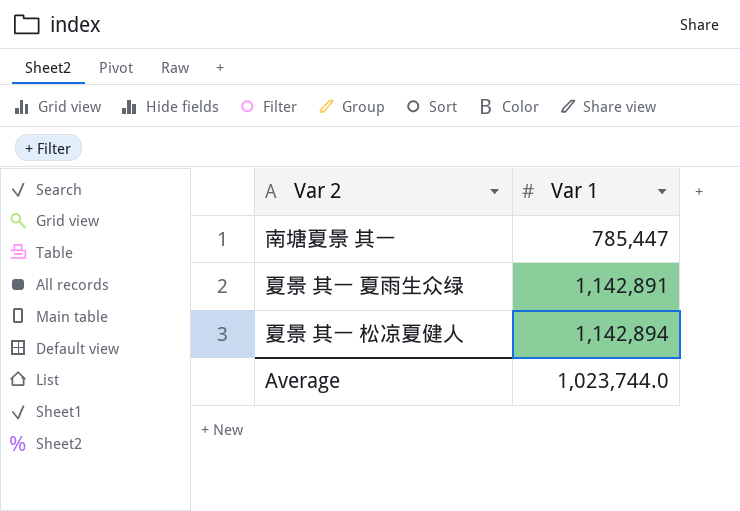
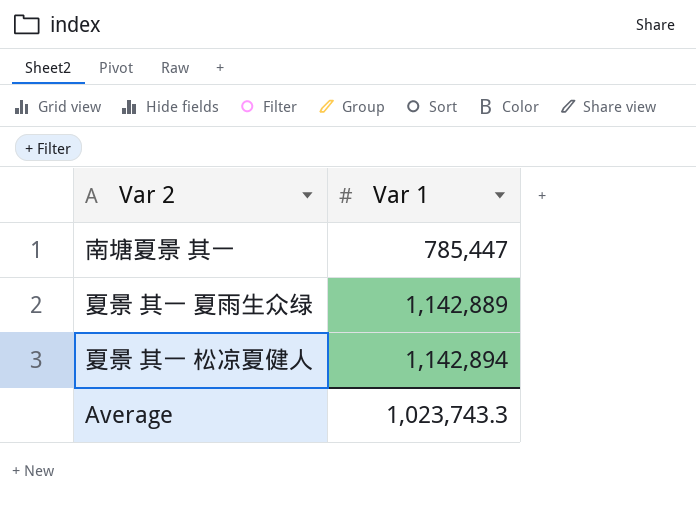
夏景 其一 夏雨生众绿 | Var 1: 1,142,891 -> 1,142,889
Average | Var 1: 1,023,744.0 -> 1,023,743.3

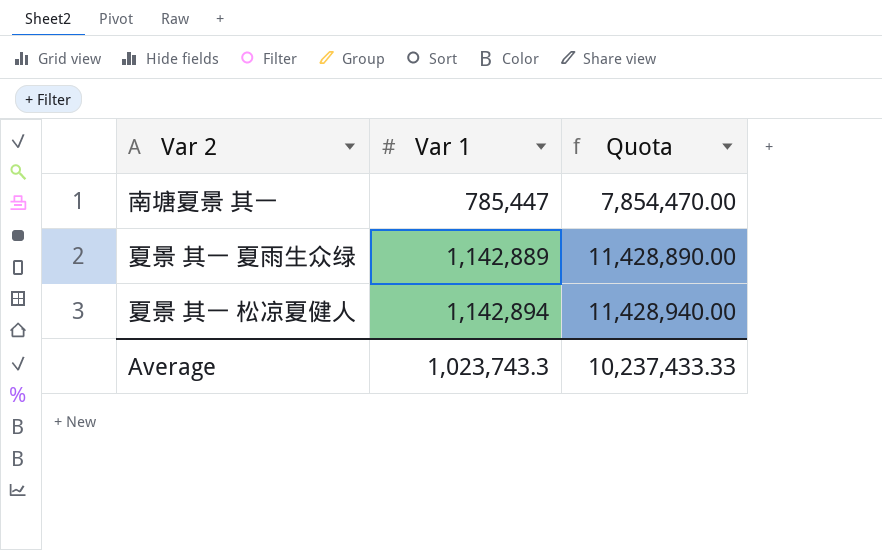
column Quota | formula: none -> [Var 1] * 10

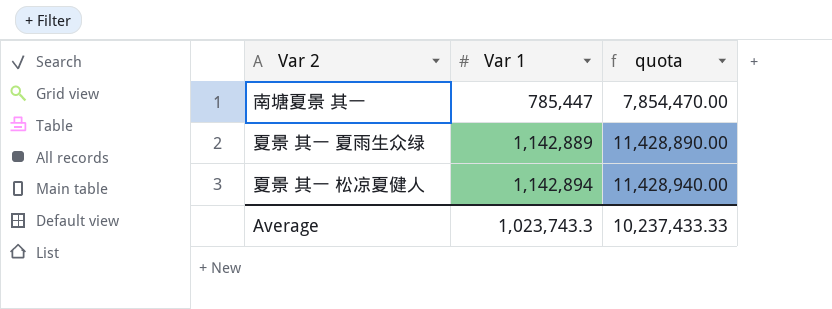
column name: Quota -> quota

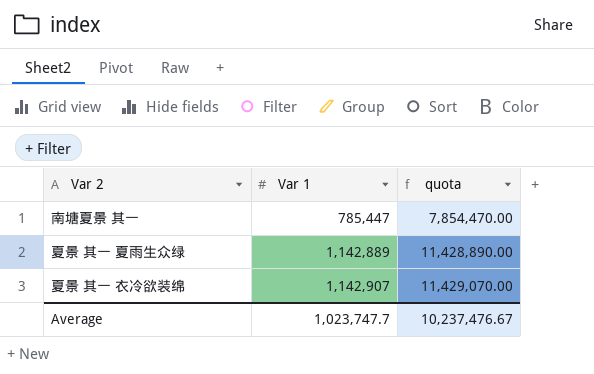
row 夏景 其一 松凉夏健人: 1,142,894 | 11,428,940.00 -> none
row 夏景 其一 衣冷欲装绵: none -> 1,142,907 | 11,429,070.00
Average | Var 1: 1,023,743.3 -> 1,023,747.7
Average | quota: 10,237,433.33 -> 10,237,476.67

